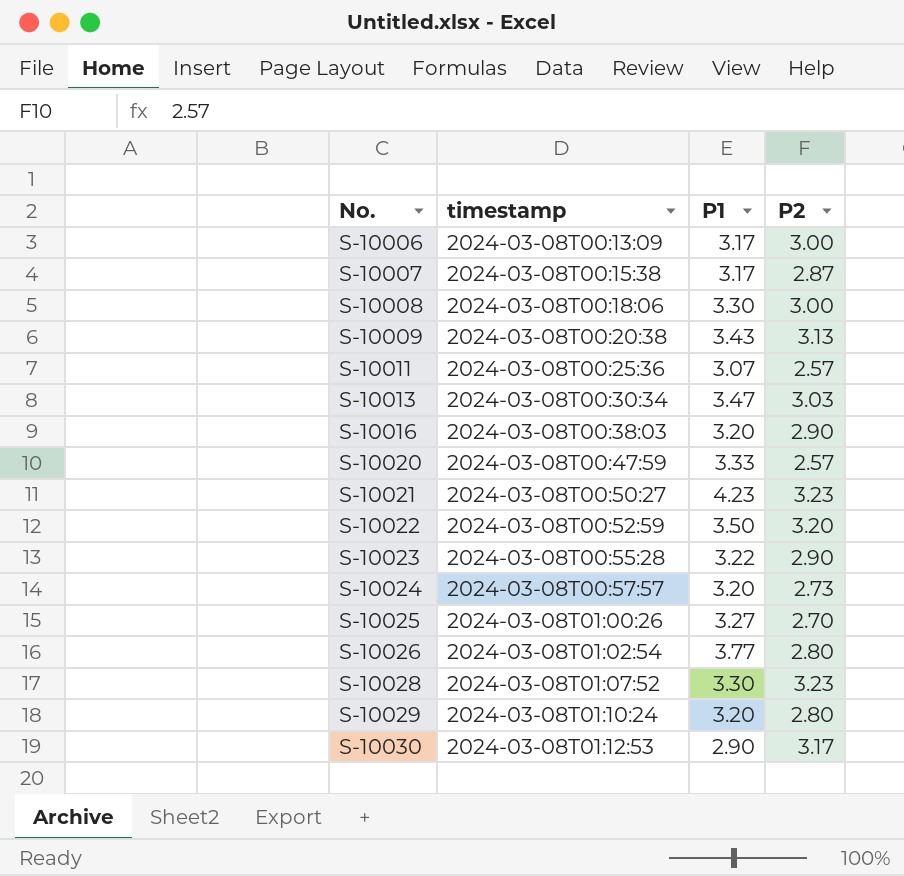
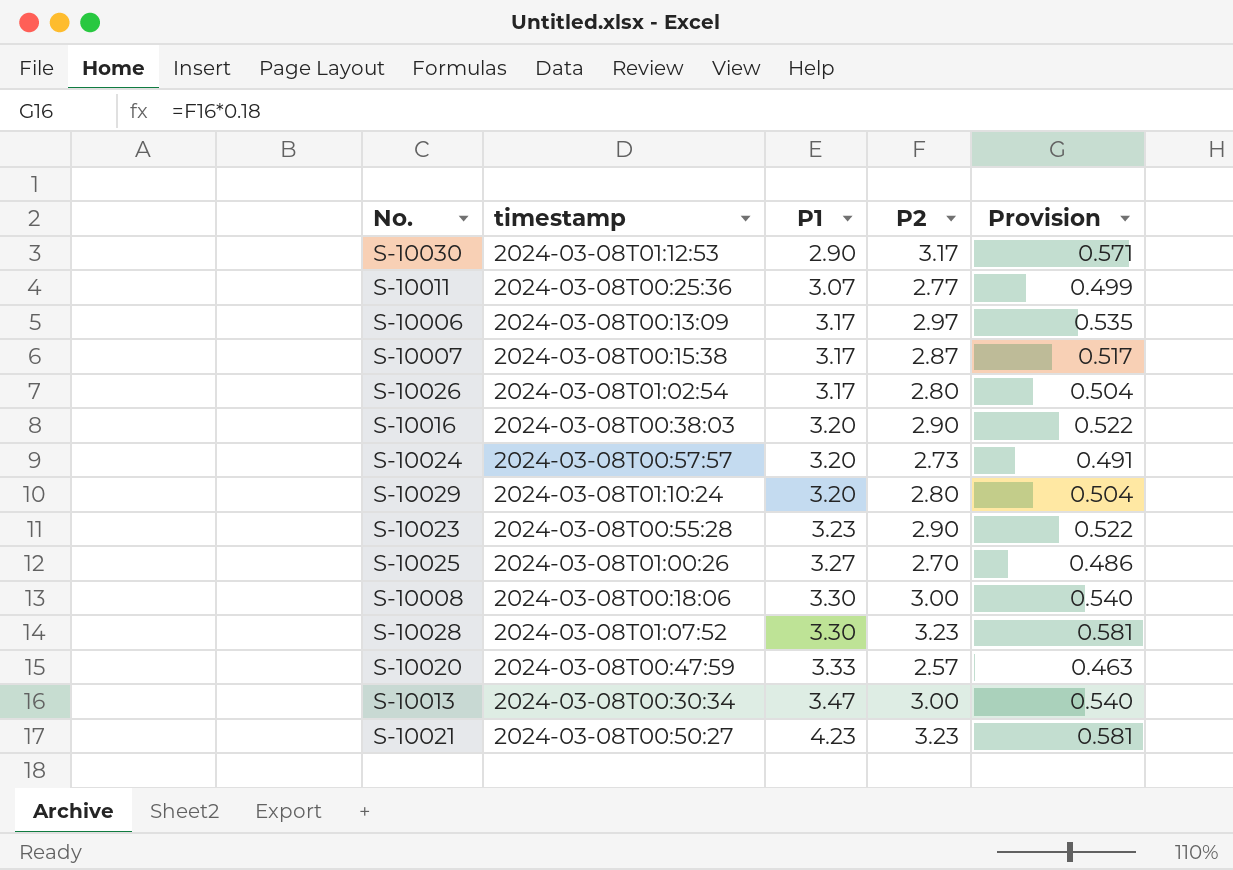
row order: No. ascending -> P1 ascending
column Provision | formula: none -> [P2] * 0.18
row S-10009: 2024-03-08T00:20:38 | 3.43 | 3.13 -> none
row S-10022: 2024-03-08T00:52:59 | 3.50 | 3.20 -> none
S-10011 | P2: 2.57 -> 2.77
S-10006 | P2: 3.00 -> 2.97
S-10026 | P1: 3.77 -> 3.17
S-10023 | P1: 3.22 -> 3.23
S-10013 | P2: 3.03 -> 3.00

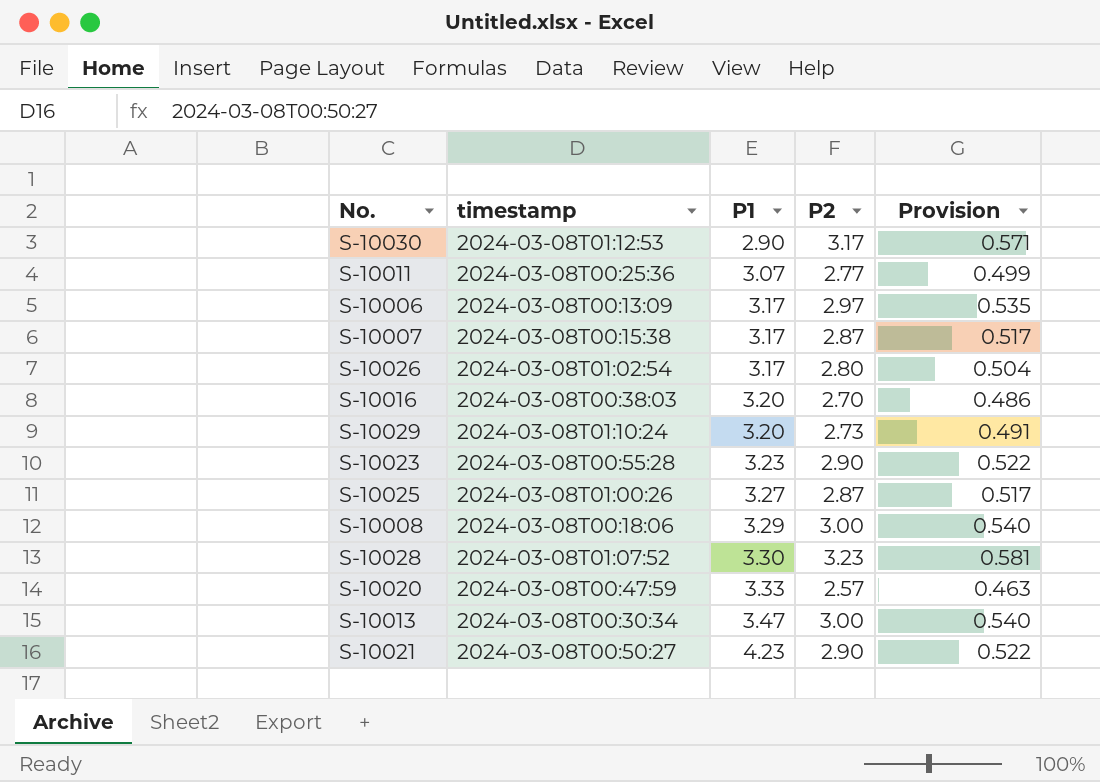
row S-10024: 2024-03-08T00:57:57 | 3.20 | 2.73 | 0.491 -> none
S-10016 | P2: 2.90 -> 2.70
S-10016 | Provision: 0.522 -> 0.486
S-10029 | P2: 2.80 -> 2.73
S-10029 | Provision: 0.504 -> 0.491
S-10025 | P2: 2.70 -> 2.87
S-10025 | Provision: 0.486 -> 0.517
S-10008 | P1: 3.30 -> 3.29
S-10021 | P2: 3.23 -> 2.90
S-10021 | Provision: 0.581 -> 0.522

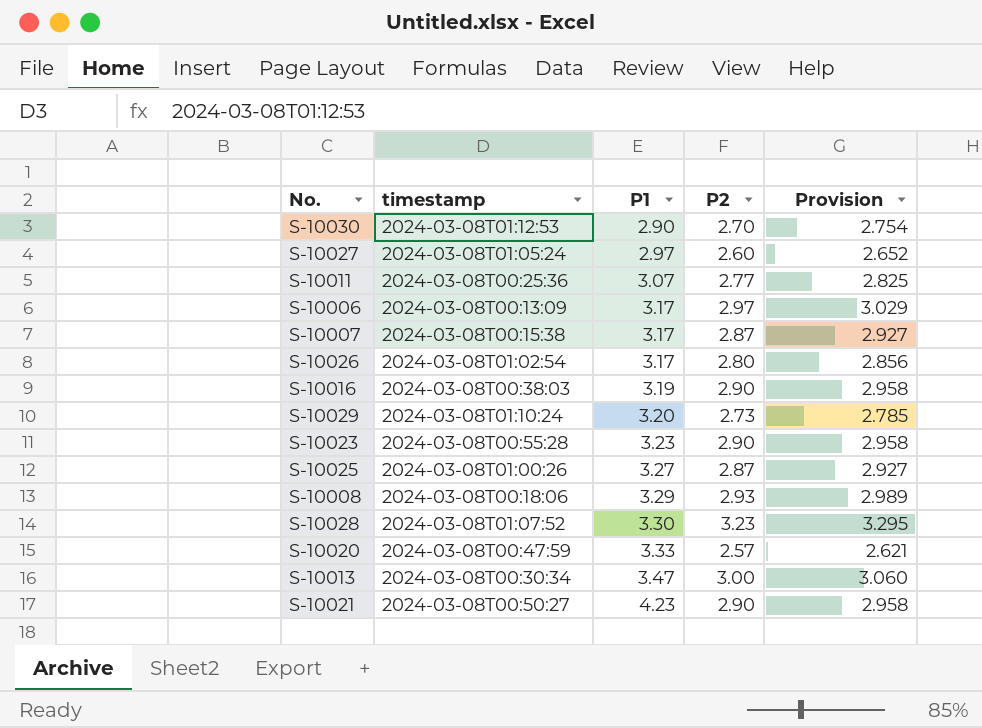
column Provision | formula: [P2] * 0.18 -> [P2] * 1.02
S-10030 | P2: 3.17 -> 2.70
row S-10027: none -> 2024-03-08T01:05:24 | 2.97 | 2.60 | 2.652
S-10016 | P1: 3.20 -> 3.19
S-10016 | P2: 2.70 -> 2.90
S-10008 | P2: 3.00 -> 2.93

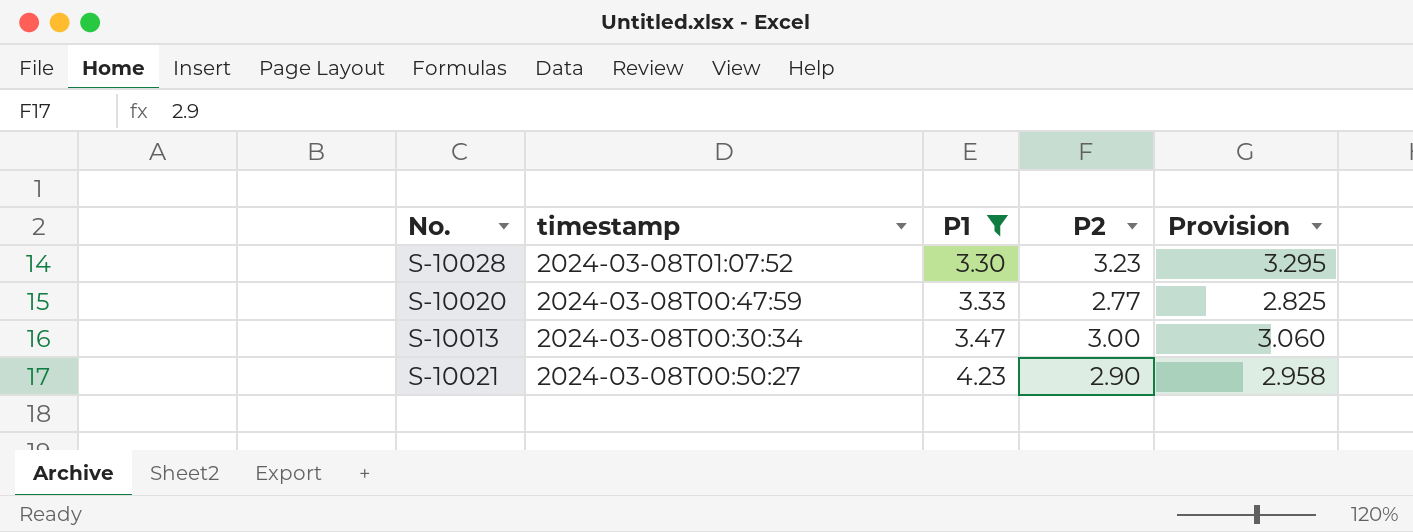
filter: none -> P1 >= 3.30
S-10020 | P2: 2.57 -> 2.77
S-10020 | Provision: 2.621 -> 2.825

